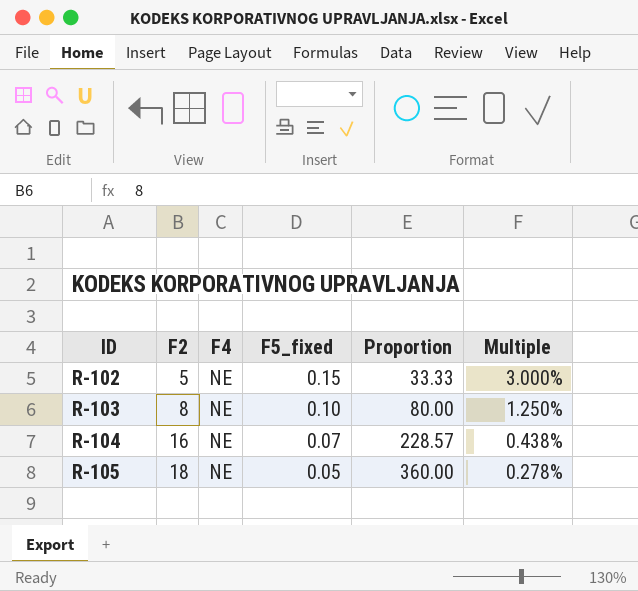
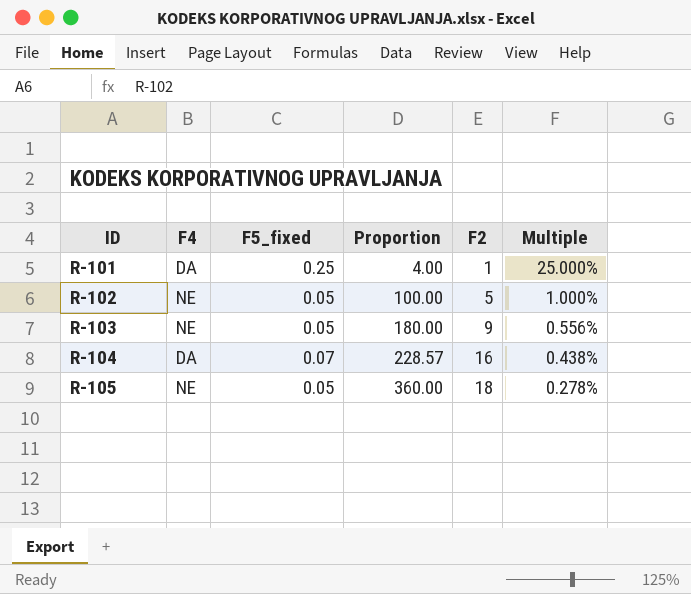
column F2 | position: 2 -> 5
row R-101: none -> DA | 0.25 | 4.00 | 1 | 25.000%
R-102 | F5_fixed: 0.15 -> 0.05
R-102 | Proportion: 33.33 -> 100.00
R-102 | Multiple: 3.000% -> 1.000%
R-103 | F5_fixed: 0.10 -> 0.05
R-103 | Proportion: 80.00 -> 180.00
R-103 | F2: 8 -> 9
R-103 | Multiple: 1.250% -> 0.556%
R-104 | F4: NE -> DA

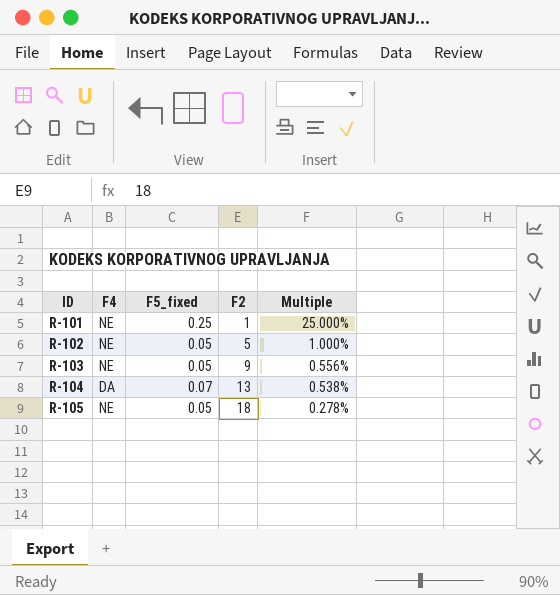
column Proportion | formula: [F2] / [F5_fixed] -> none
R-101 | F4: DA -> NE
R-104 | F2: 16 -> 13
R-104 | Multiple: 0.438% -> 0.538%

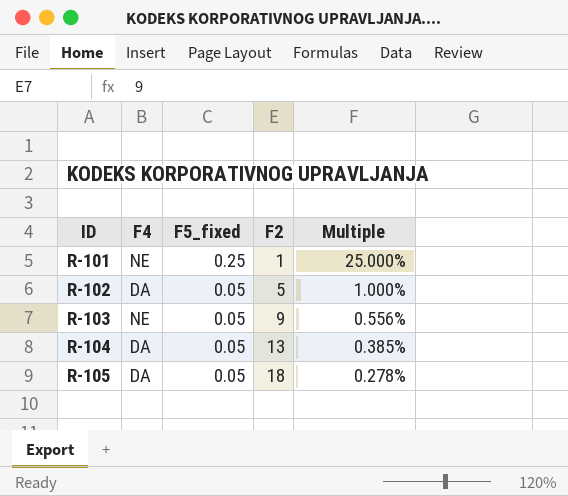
R-102 | F4: NE -> DA
R-104 | F5_fixed: 0.07 -> 0.05
R-104 | Multiple: 0.538% -> 0.385%
R-105 | F4: NE -> DA

